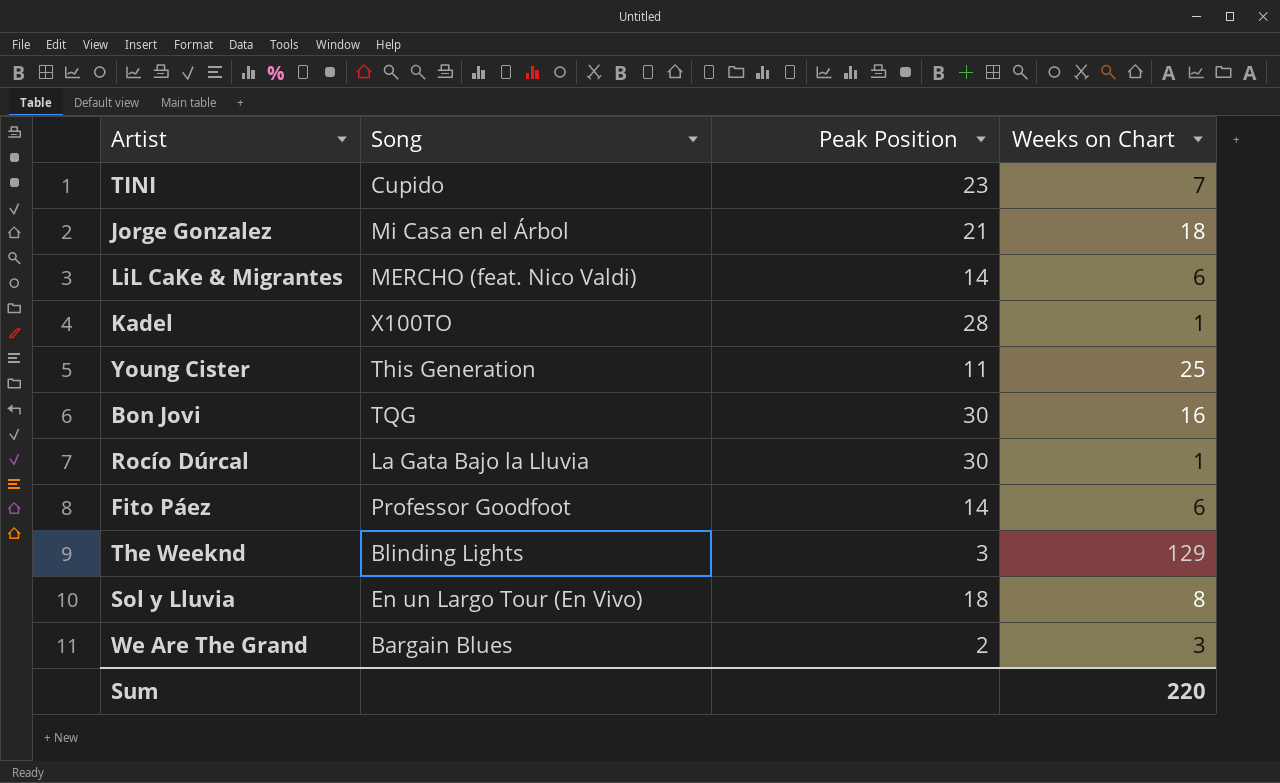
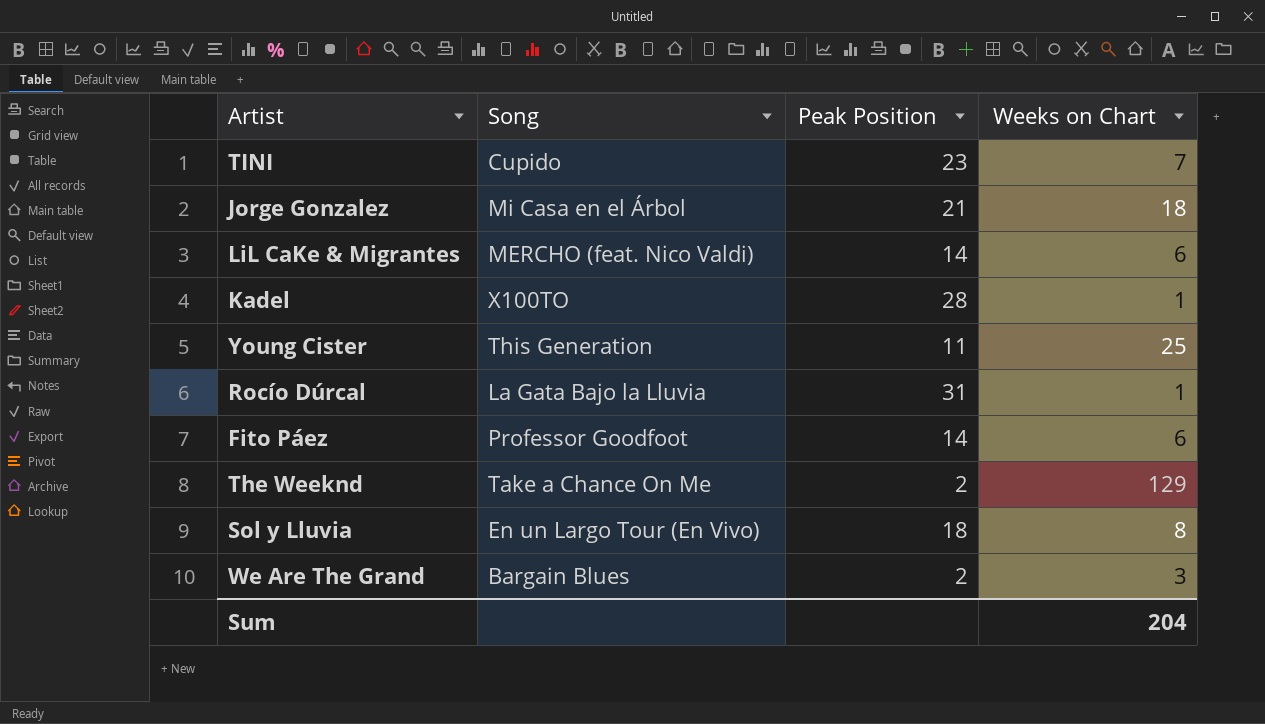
row Bon Jovi: TQG | 30 | 16 -> none
Rocío Dúrcal | Peak Position: 30 -> 31
The Weeknd | Song: Blinding Lights -> Take a Chance On Me
The Weeknd | Peak Position: 3 -> 2
Sum | Weeks on Chart: 220 -> 204

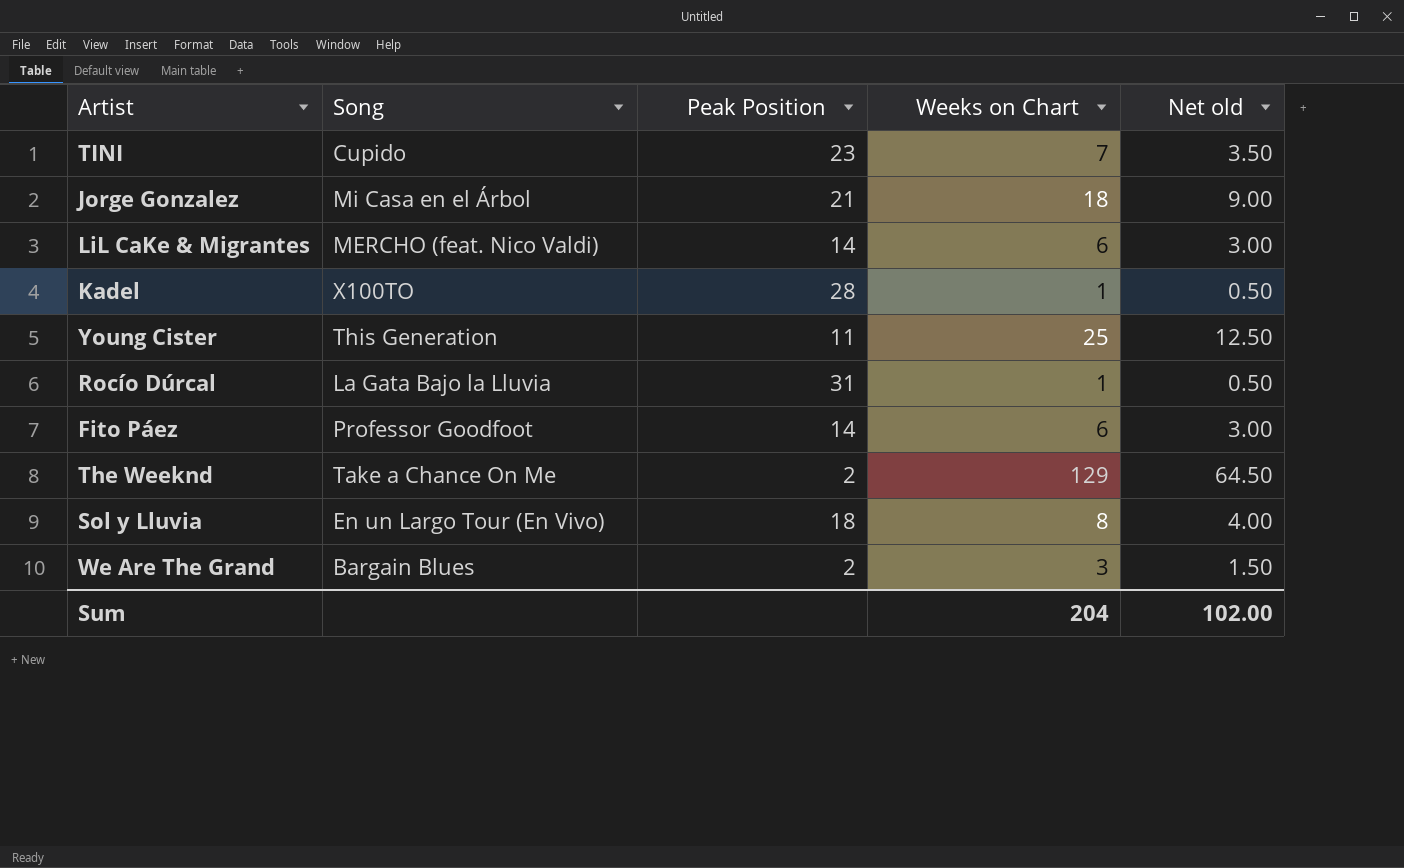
column Net old | formula: none -> [Weeks on Chart] * 0.5

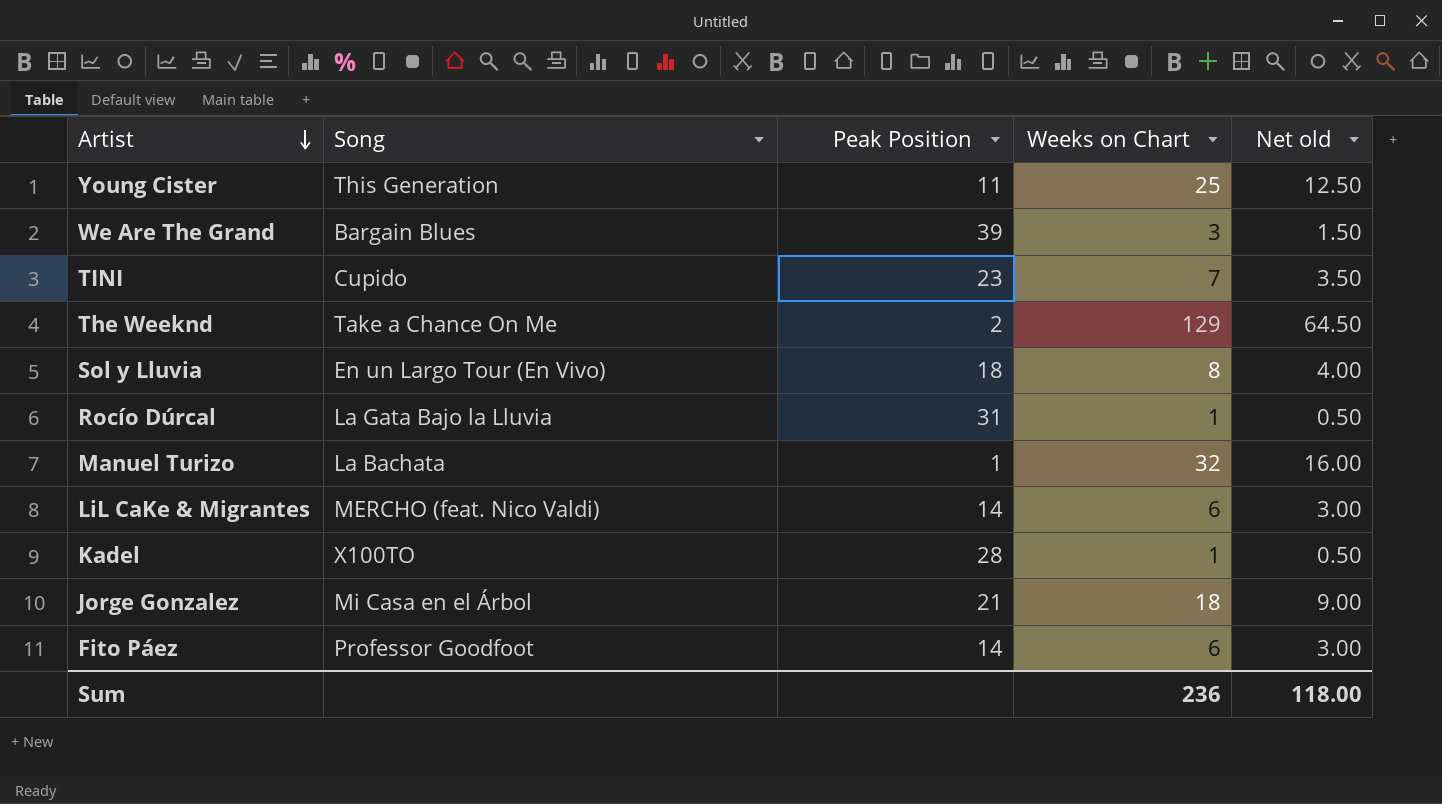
row order: none -> Artist descending
We Are The Grand | Peak Position: 2 -> 39
row Manuel Turizo: none -> La Bachata | 1 | 32 | 16.00
Sum | Weeks on Chart: 204 -> 236
Sum | Net old: 102.00 -> 118.00

